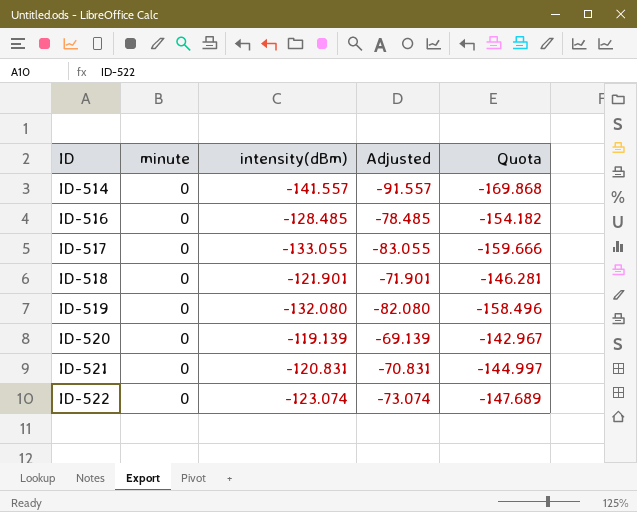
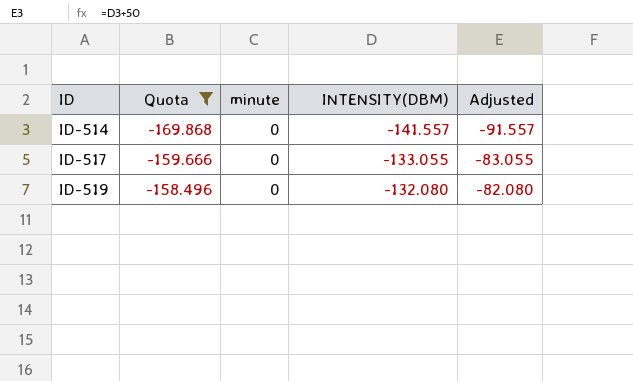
filter: none -> Quota <= -158.496
column Quota | position: 5 -> 2
column name: intensity(dBm) -> INTENSITY(DBM)

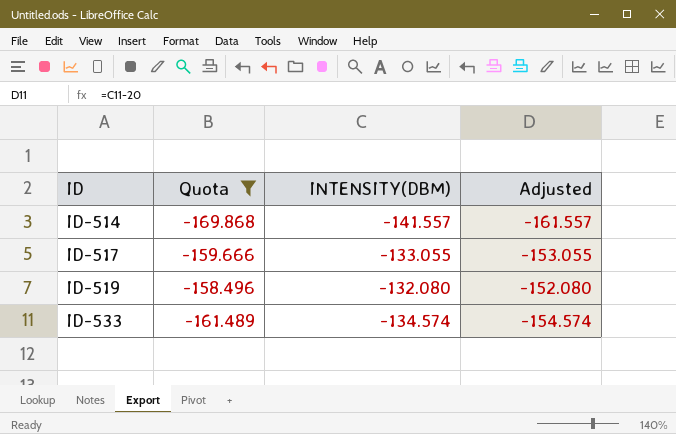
column minute | position: 3 -> none
column Adjusted | formula: [INTENSITY(DBM)] + 50 -> [INTENSITY(DBM)] - 20
row ID-533: none -> -161.489 | -134.574 | -154.574

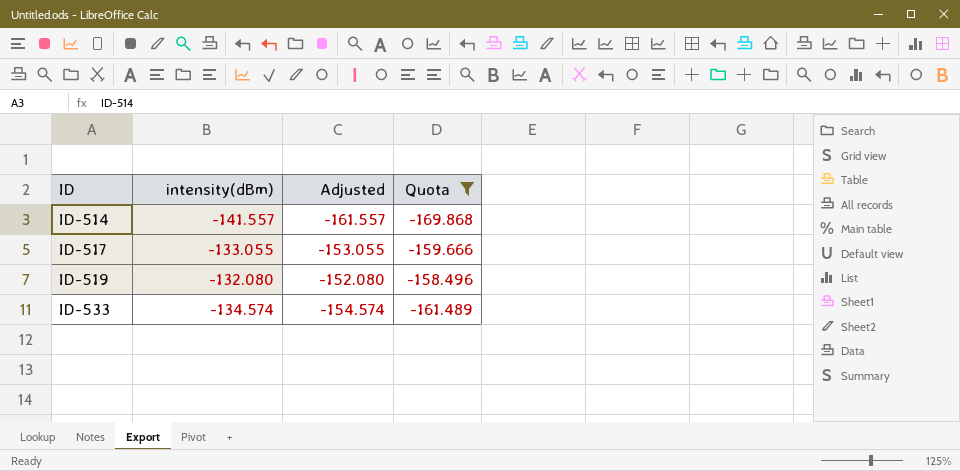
column name: INTENSITY(DBM) -> intensity(dBm)
column Quota | position: 2 -> 4

